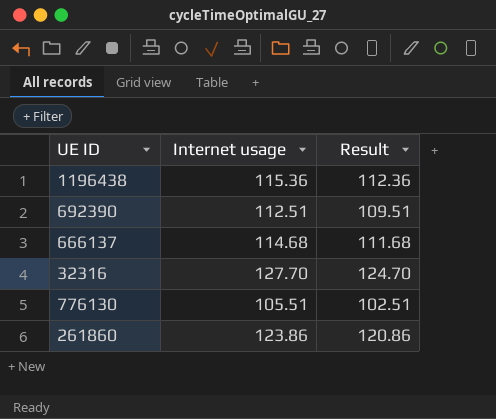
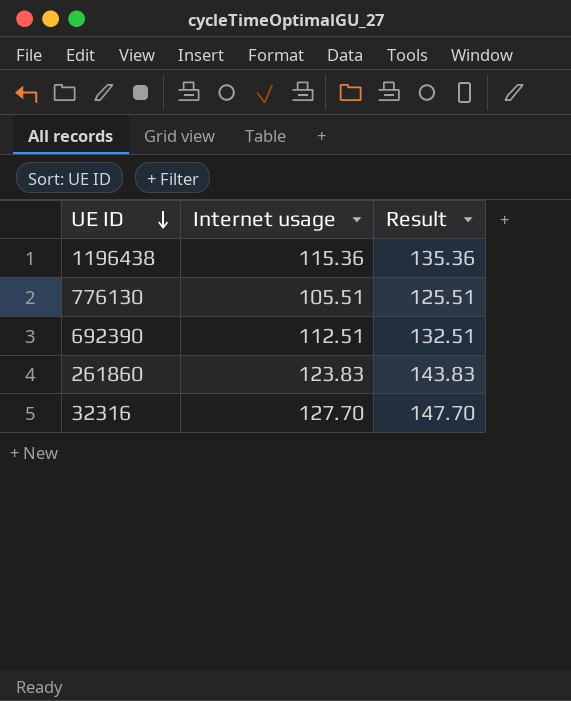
row order: none -> UE ID descending
column Result | formula: [Internet usage] - 3 -> [Internet usage] + 20
row 666137: 114.68 | 111.68 -> none
261860 | Internet usage: 123.86 -> 123.83

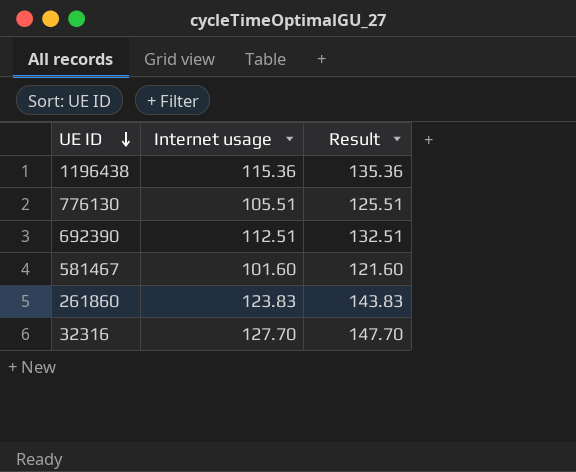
row 581467: none -> 101.60 | 121.60

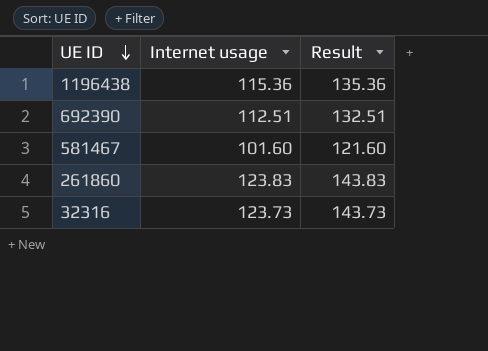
row 776130: 105.51 | 125.51 -> none
32316 | Internet usage: 127.70 -> 123.73
32316 | Result: 147.70 -> 143.73

